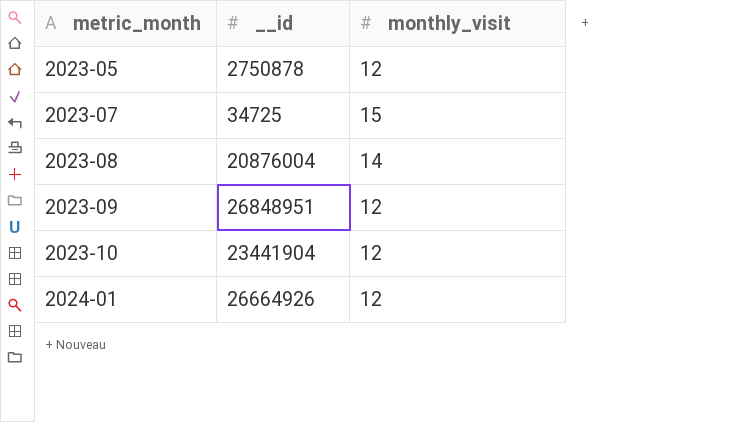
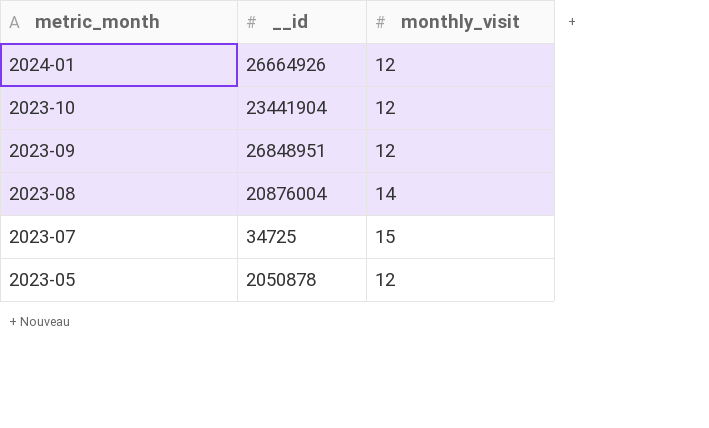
row order: metric_month ascending -> metric_month descending
2023-05 | __id: 2750878 -> 2050878

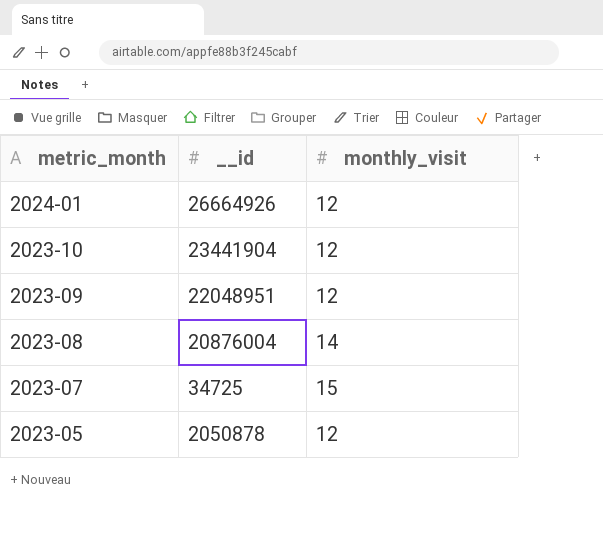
2023-09 | __id: 26848951 -> 22048951

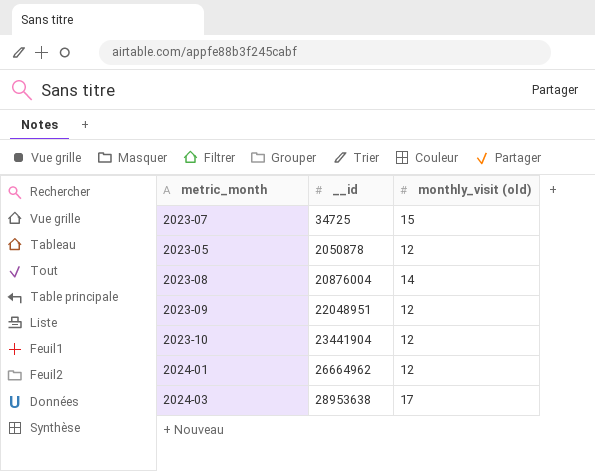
row order: metric_month descending -> __id ascending
column name: monthly_visit -> monthly_visit (old)
2024-01 | __id: 26664926 -> 26664962
row 2024-03: none -> 28953638 | 17

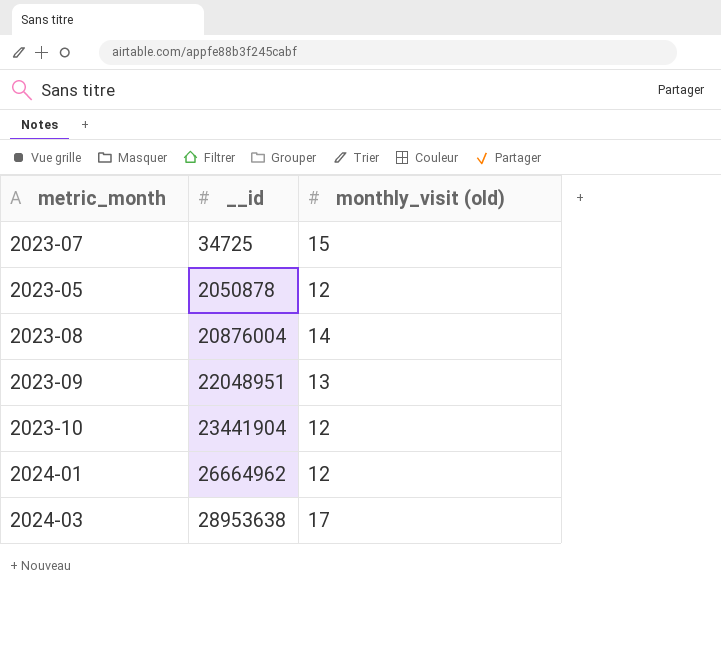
2023-09 | monthly_visit (old): 12 -> 13

